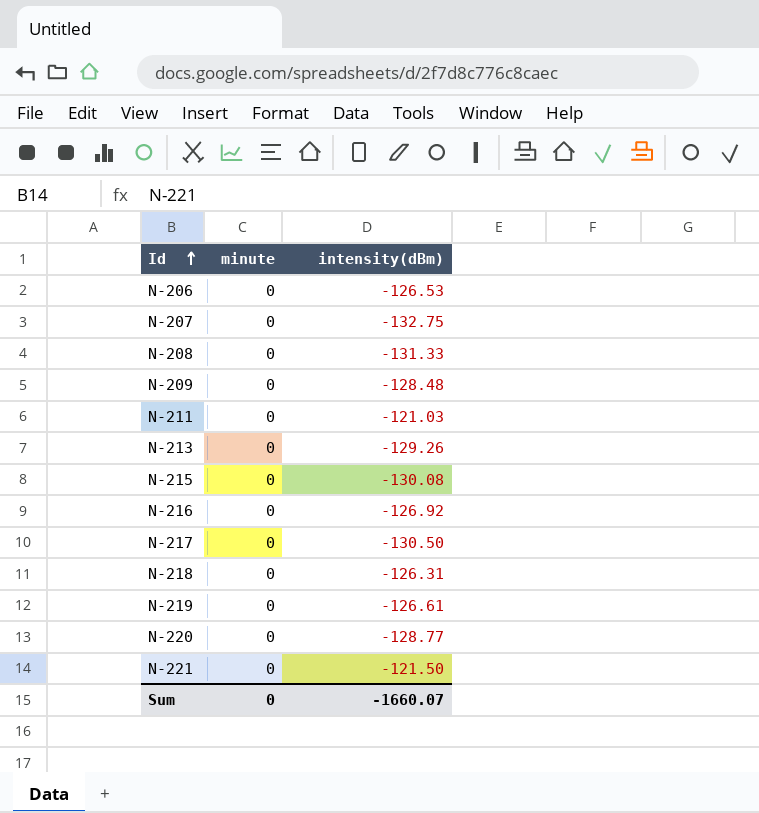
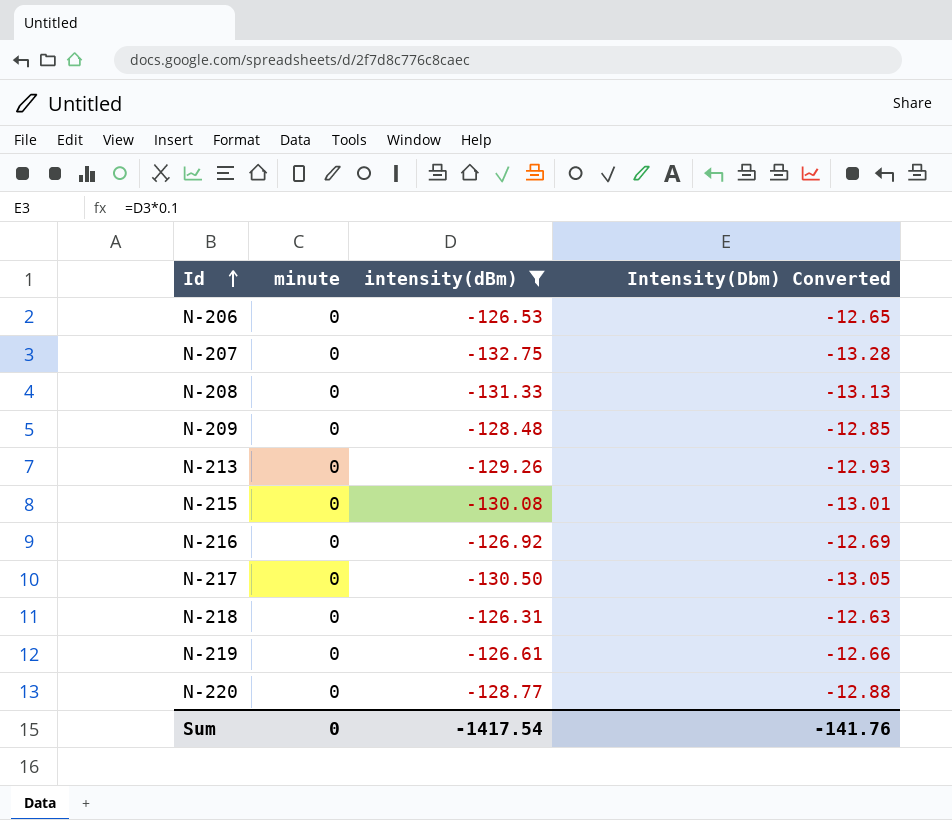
filter: none -> intensity(dBm) <= -126.31
column Intensity(Dbm) Converted | formula: none -> [intensity(dBm)] * 0.1
Sum | intensity(dBm): -1660.07 -> -1417.54

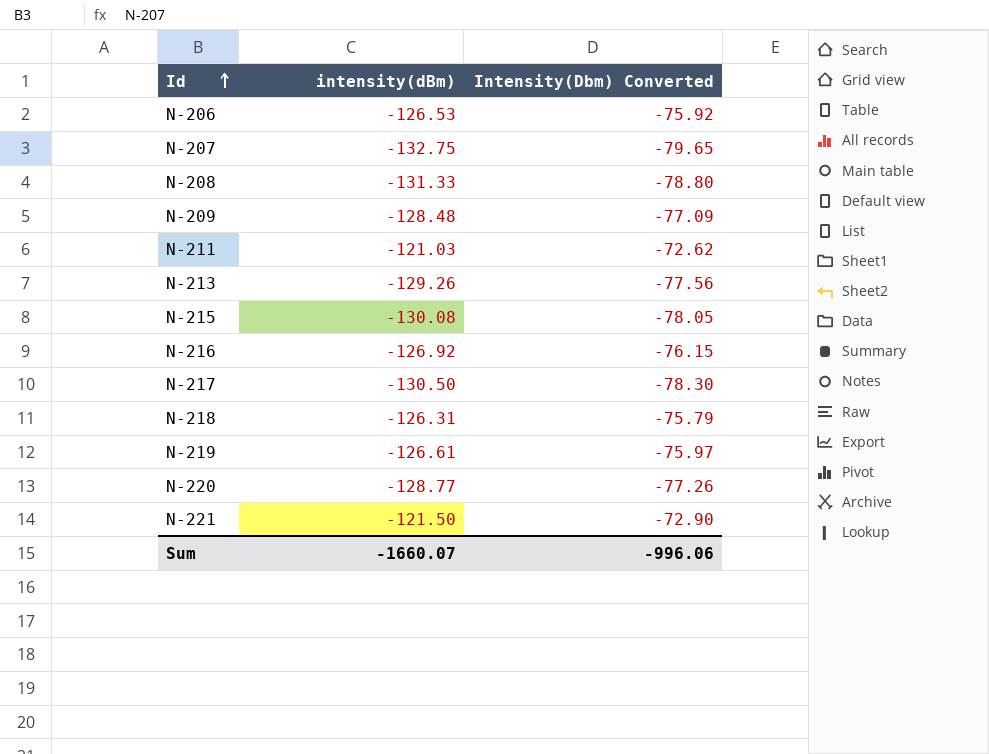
filter: intensity(dBm) <= -126.31 -> none
column minute | position: 2 -> none
column Intensity(Dbm) Converted | formula: [intensity(dBm)] * 0.1 -> [intensity(dBm)] * 0.6
Sum | intensity(dBm): -1417.54 -> -1660.07
Sum | Intensity(Dbm) Converted: -141.76 -> -996.06

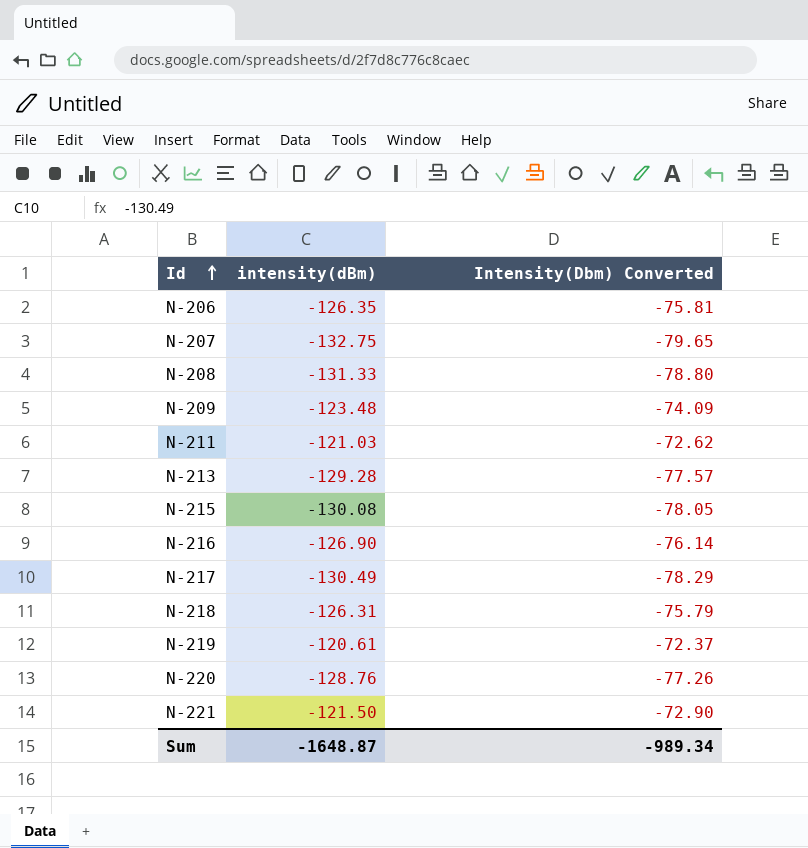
N-206 | intensity(dBm): -126.53 -> -126.35
N-206 | Intensity(Dbm) Converted: -75.92 -> -75.81
N-209 | intensity(dBm): -128.48 -> -123.48
N-209 | Intensity(Dbm) Converted: -77.09 -> -74.09
N-213 | intensity(dBm): -129.26 -> -129.28
N-213 | Intensity(Dbm) Converted: -77.56 -> -77.57
N-216 | intensity(dBm): -126.92 -> -126.90
N-216 | Intensity(Dbm) Converted: -76.15 -> -76.14
N-217 | intensity(dBm): -130.50 -> -130.49
N-217 | Intensity(Dbm) Converted: -78.30 -> -78.29
N-219 | intensity(dBm): -126.61 -> -120.61
N-219 | Intensity(Dbm) Converted: -75.97 -> -72.37
N-220 | intensity(dBm): -128.77 -> -128.76
Sum | intensity(dBm): -1660.07 -> -1648.87
Sum | Intensity(Dbm) Converted: -996.06 -> -989.34

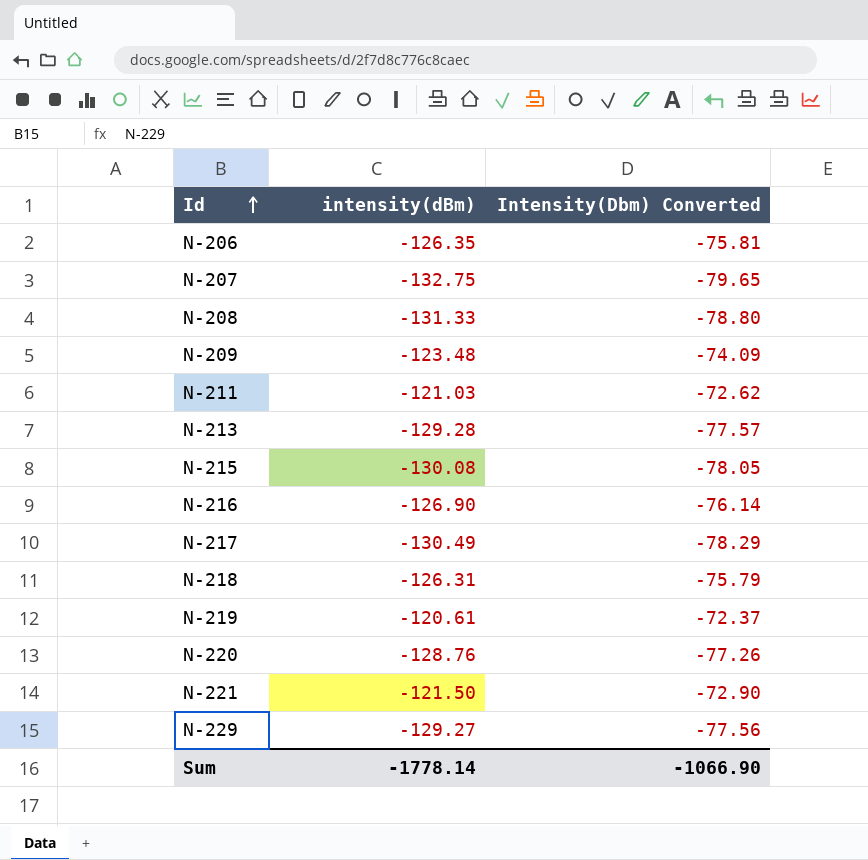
row N-229: none -> -129.27 | -77.56
Sum | intensity(dBm): -1648.87 -> -1778.14
Sum | Intensity(Dbm) Converted: -989.34 -> -1066.90

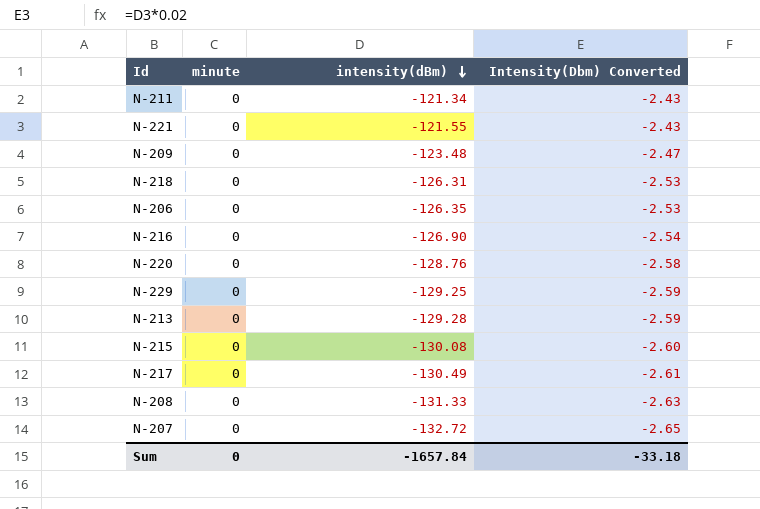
row order: Id ascending -> intensity(dBm) descending
column minute | position: none -> 2
column Intensity(Dbm) Converted | formula: [intensity(dBm)] * 0.6 -> [intensity(dBm)] * 0.02
row N-219: -120.61 | -72.37 -> none
N-211 | intensity(dBm): -121.03 -> -121.34
N-221 | intensity(dBm): -121.50 -> -121.55
N-229 | intensity(dBm): -129.27 -> -129.25
N-207 | intensity(dBm): -132.75 -> -132.72
Sum | intensity(dBm): -1778.14 -> -1657.84
Sum | Intensity(Dbm) Converted: -1066.90 -> -33.18

